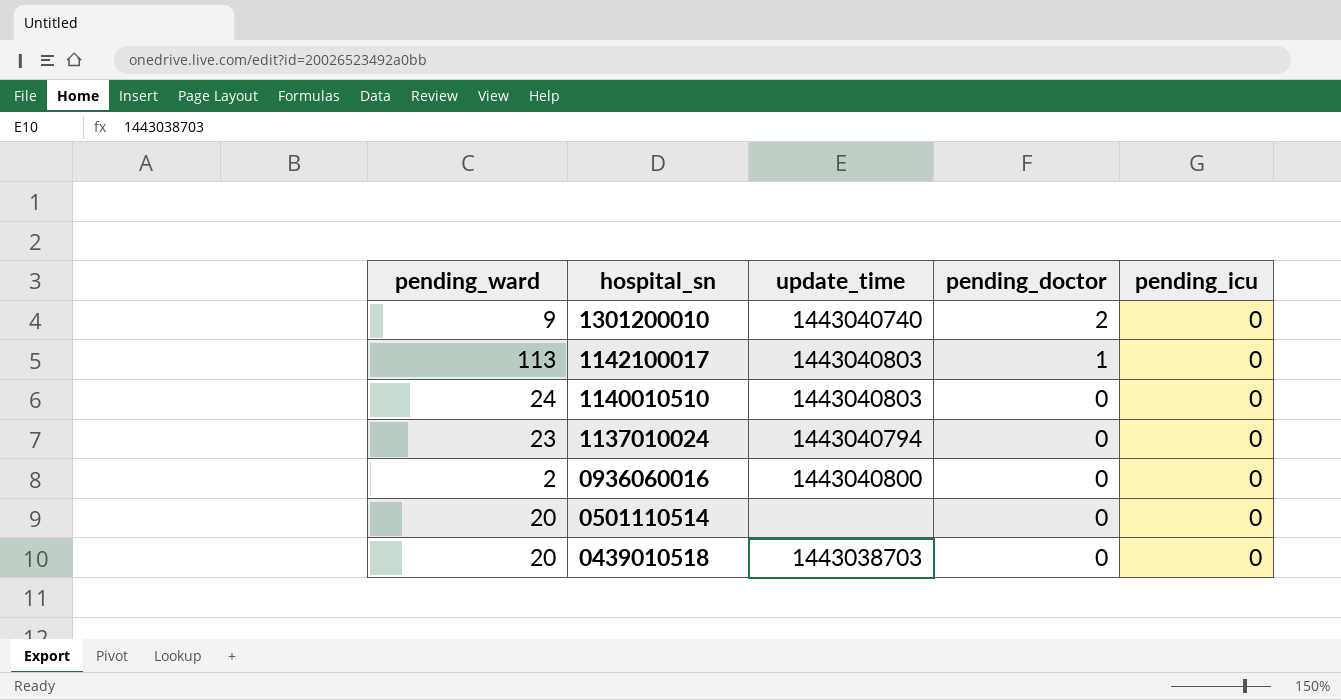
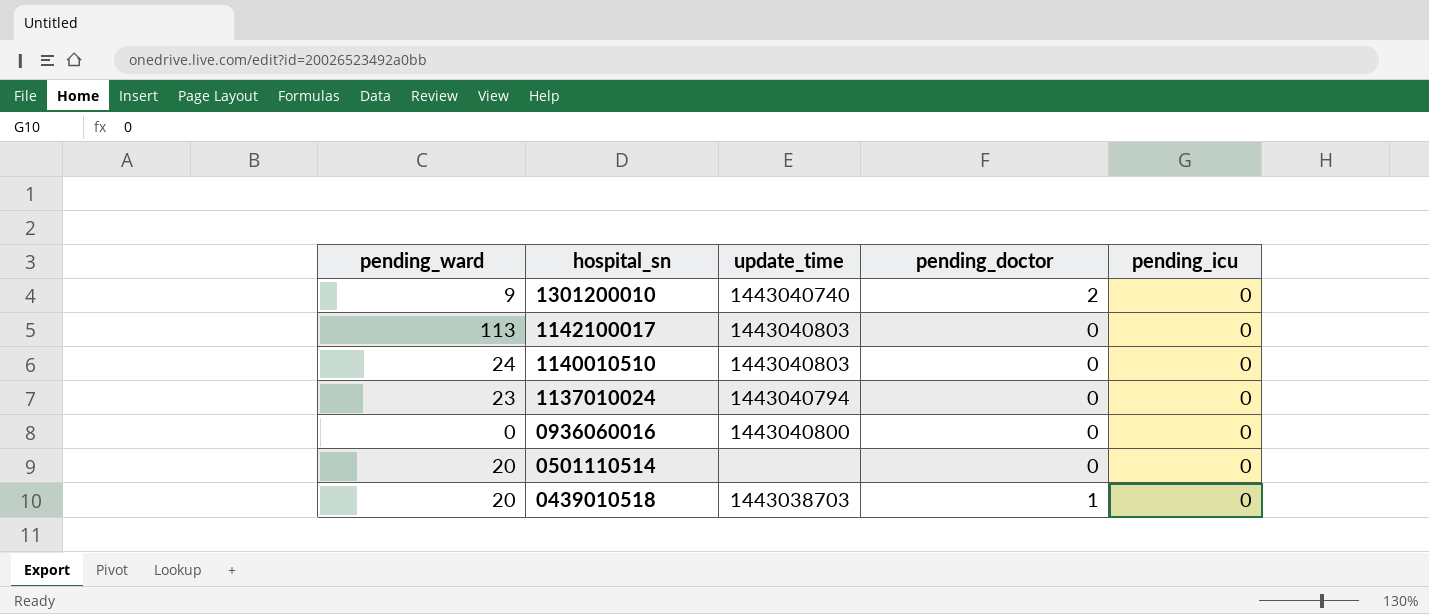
1142100017 | pending_doctor: 1 -> 0
0936060016 | pending_ward: 2 -> 0
0439010518 | pending_doctor: 0 -> 1

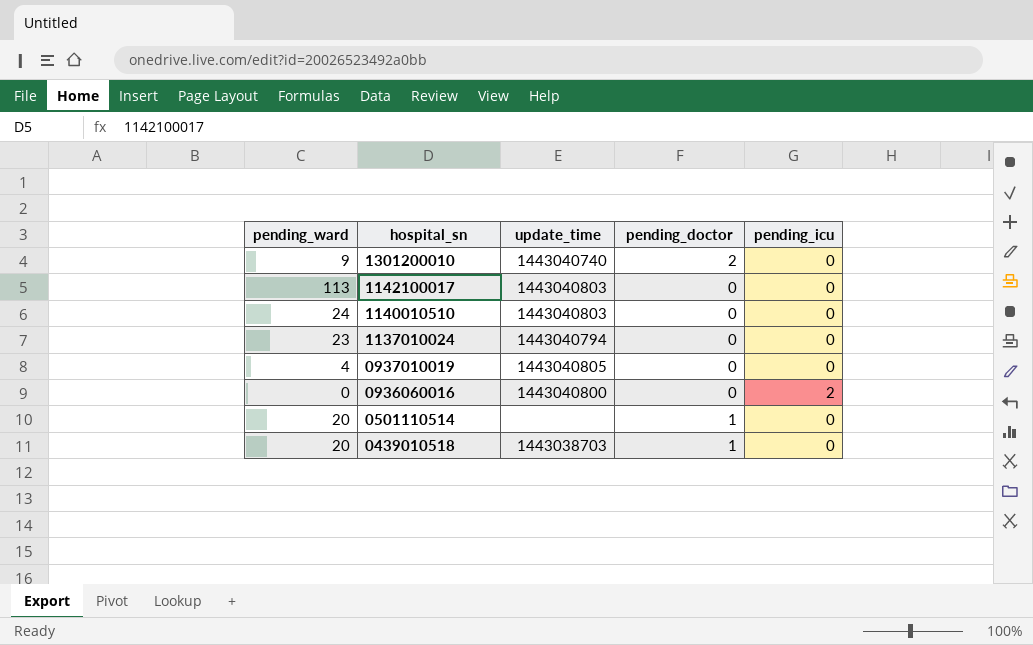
row 0937010019: none -> 4 | 1443040805 | 0 | 0
0936060016 | pending_icu: 0 -> 2
0501110514 | pending_doctor: 0 -> 1

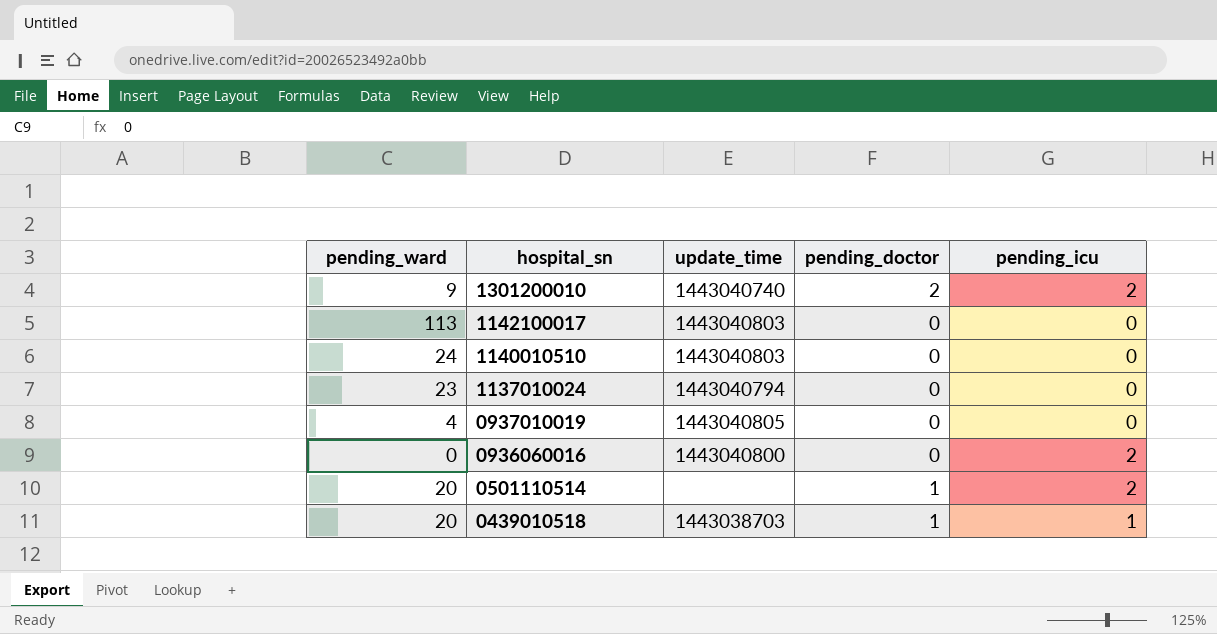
1301200010 | pending_icu: 0 -> 2
0501110514 | pending_icu: 0 -> 2
0439010518 | pending_icu: 0 -> 1

